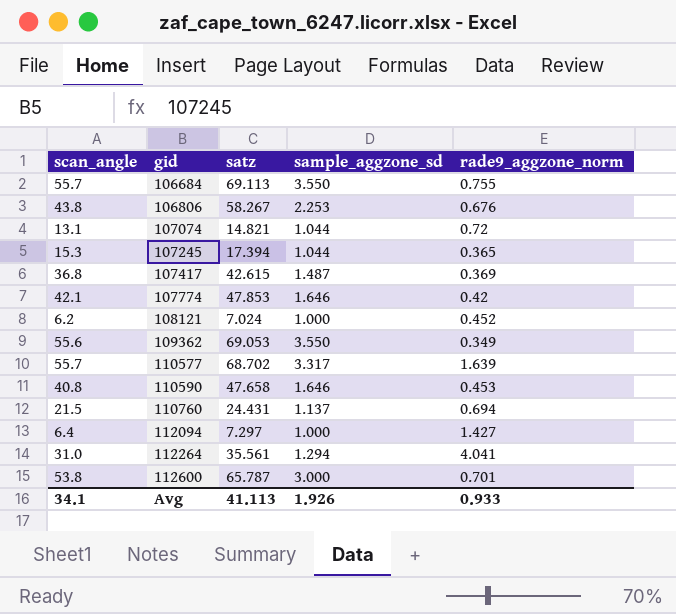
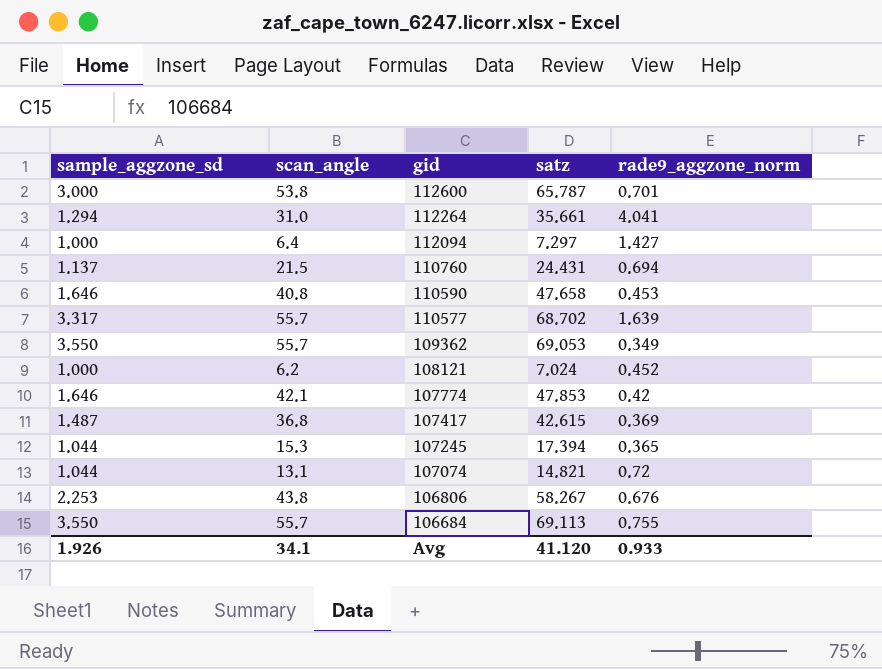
row order: gid ascending -> gid descending
column sample_aggzone_sd | position: 4 -> 1
112264 | satz: 35.561 -> 35.661
109362 | scan_angle: 55.6 -> 55.7
Avg | satz: 41.113 -> 41.120

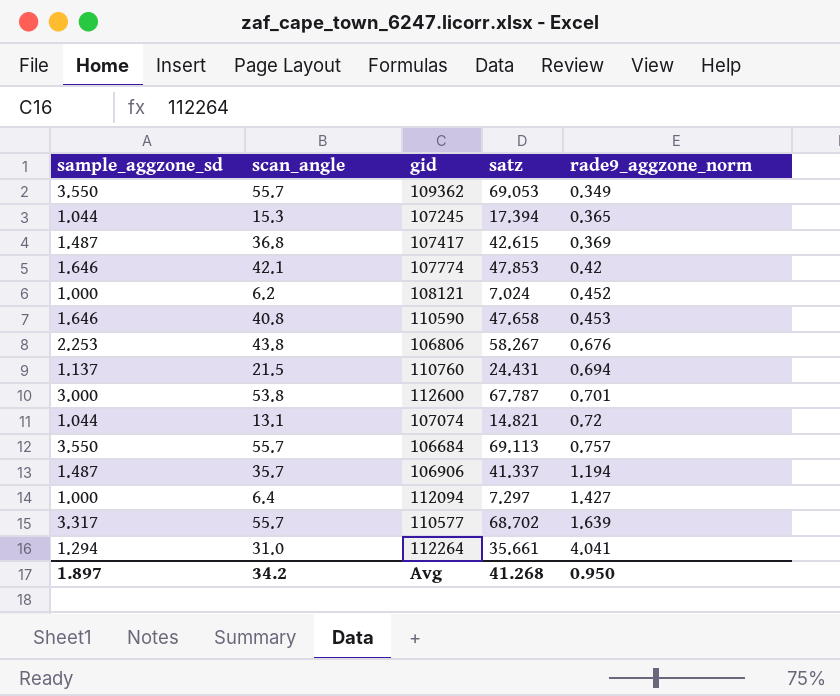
row order: gid descending -> rade9_aggzone_norm ascending
112600 | satz: 65.787 -> 67.787
106684 | rade9_aggzone_norm: 0.755 -> 0.757
row 106906: none -> 1.487 | 35.7 | 41.337 | 1.194
Avg | sample_aggzone_sd: 1.926 -> 1.897
Avg | scan_angle: 34.1 -> 34.2
Avg | satz: 41.120 -> 41.268
Avg | rade9_aggzone_norm: 0.933 -> 0.950

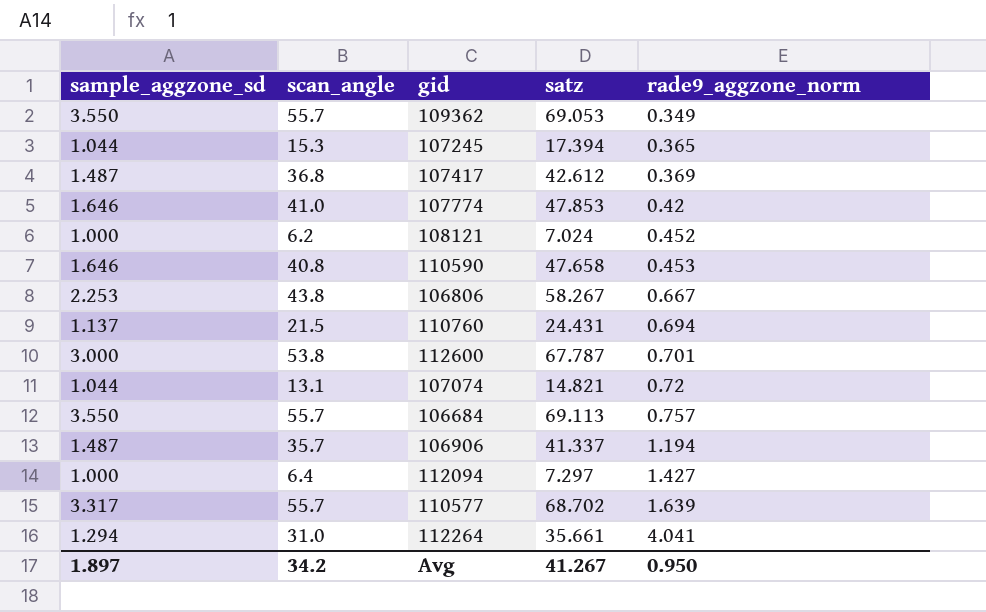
107417 | satz: 42.615 -> 42.612
107774 | scan_angle: 42.1 -> 41.0
106806 | rade9_aggzone_norm: 0.676 -> 0.667
Avg | satz: 41.268 -> 41.267

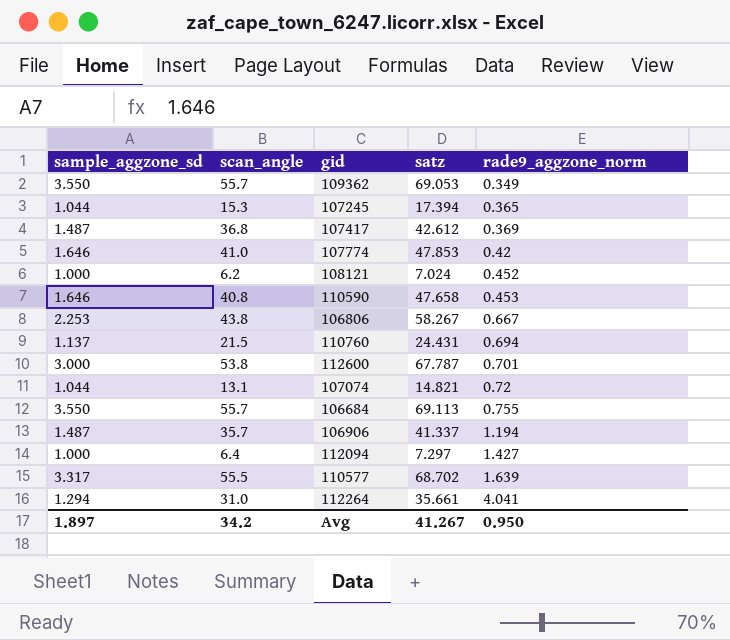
106684 | rade9_aggzone_norm: 0.757 -> 0.755
110577 | scan_angle: 55.7 -> 55.5

